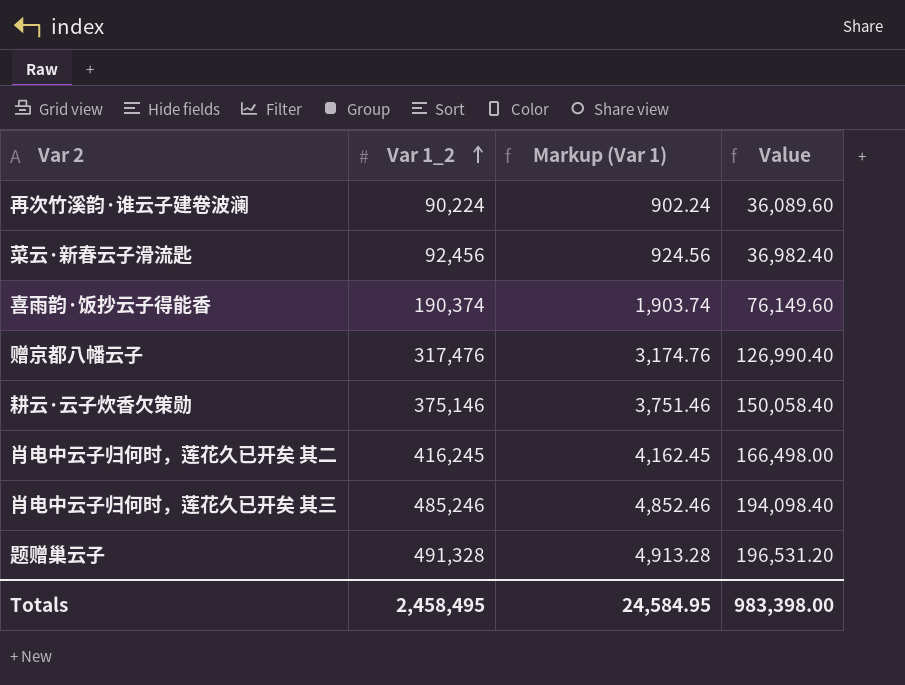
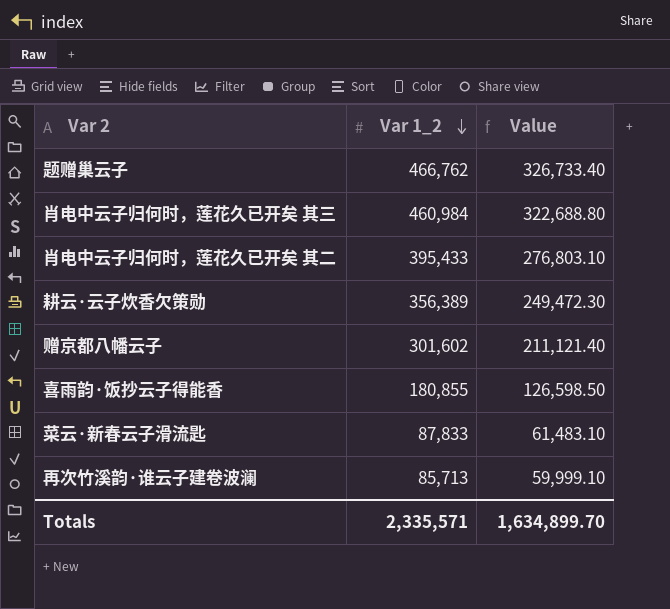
row order: Var 1_2 ascending -> Var 1_2 descending
column Markup (Var 1) | formula: [Var 1_2] * 0.01 -> none
column Value | formula: [Var 1_2] * 0.4 -> [Var 1_2] * 0.7
题赠巢云子 | Var 1_2: 491,328 -> 466,762
肖电中云子归何时，莲花久已开矣 其三 | Var 1_2: 485,246 -> 460,984
肖电中云子归何时，莲花久已开矣 其二 | Var 1_2: 416,245 -> 395,433
耕云·云子炊香欠策勋 | Var 1_2: 375,146 -> 356,389
赠京都八幡云子 | Var 1_2: 317,476 -> 301,602
喜雨韵·饭抄云子得能香 | Var 1_2: 190,374 -> 180,855
菜云·新春云子滑流匙 | Var 1_2: 92,456 -> 87,833
再次竹溪韵·谁云子建卷波澜 | Var 1_2: 90,224 -> 85,713
Totals | Var 1_2: 2,458,495 -> 2,335,571
Totals | Value: 983,398.00 -> 1,634,899.70

